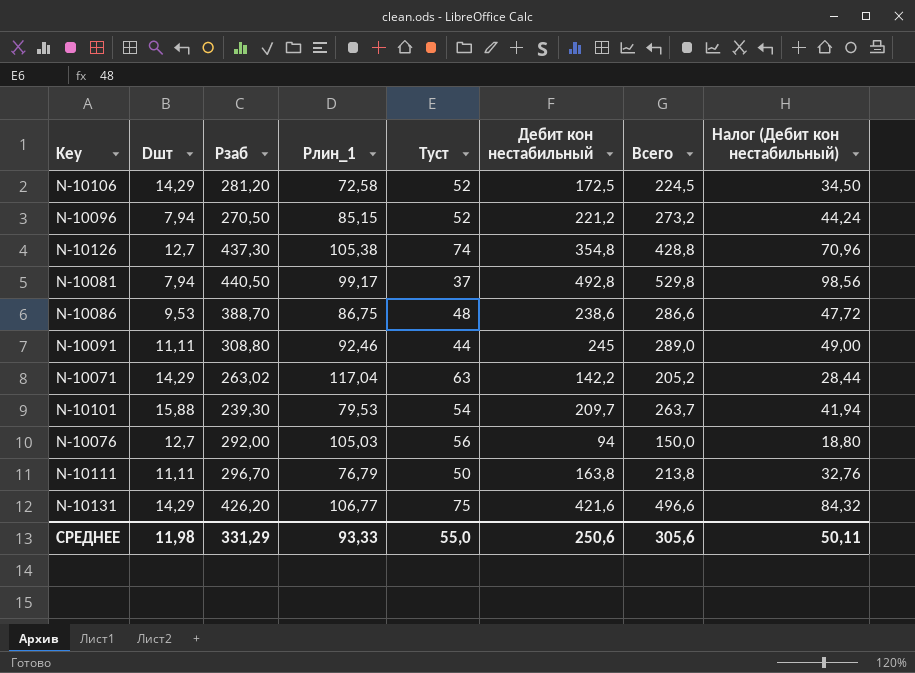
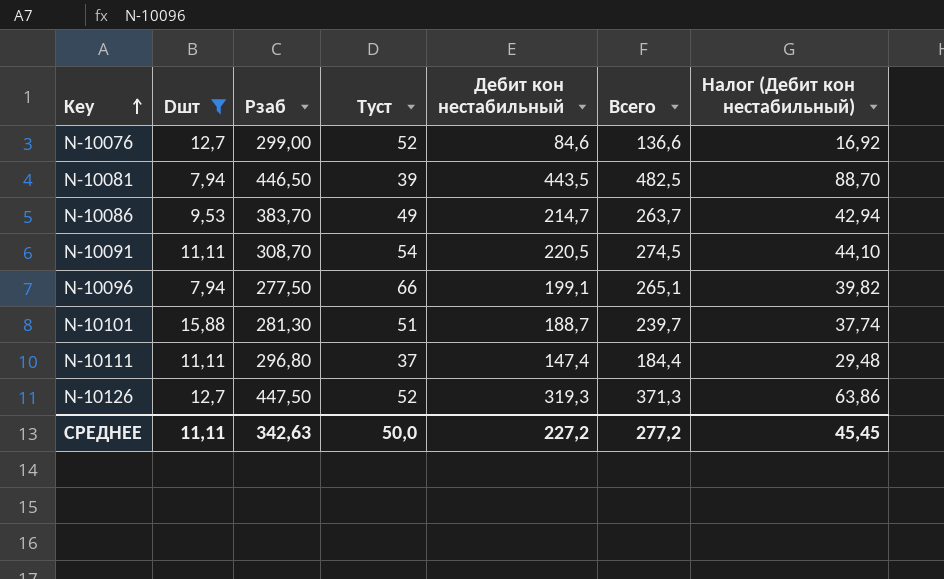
filter: none -> Dшт != 14,29
row order: none -> Key ascending
column Рлин_1 | position: 4 -> none
N-10076 | Рзаб: 292,00 -> 299,00
N-10076 | Туст: 56 -> 52
N-10076 | Дебит кон нестабильный: 94 -> 84,6
N-10076 | Всего: 150,0 -> 136,6
N-10076 | Налог (Дебит кон нестабильный): 18,80 -> 16,92
N-10081 | Рзаб: 440,50 -> 446,50
N-10081 | Туст: 37 -> 39
N-10081 | Дебит кон нестабильный: 492,8 -> 443,5
N-10081 | Всего: 529,8 -> 482,5
N-10081 | Налог (Дебит кон нестабильный): 98,56 -> 88,70
N-10086 | Рзаб: 388,70 -> 383,70
N-10086 | Туст: 48 -> 49
N-10086 | Дебит кон нестабильный: 238,6 -> 214,7
N-10086 | Всего: 286,6 -> 263,7
N-10086 | Налог (Дебит кон нестабильный): 47,72 -> 42,94
N-10091 | Рзаб: 308,80 -> 308,70
N-10091 | Туст: 44 -> 54
N-10091 | Дебит кон нестабильный: 245 -> 220,5
N-10091 | Всего: 289,0 -> 274,5
N-10091 | Налог (Дебит кон нестабильный): 49,00 -> 44,10
N-10096 | Рзаб: 270,50 -> 277,50
N-10096 | Туст: 52 -> 66
N-10096 | Дебит кон нестабильный: 221,2 -> 199,1
N-10096 | Всего: 273,2 -> 265,1
N-10096 | Налог (Дебит кон нестабильный): 44,24 -> 39,82
N-10101 | Рзаб: 239,30 -> 281,30
N-10101 | Туст: 54 -> 51
N-10101 | Дебит кон нестабильный: 209,7 -> 188,7
N-10101 | Всего: 263,7 -> 239,7
N-10101 | Налог (Дебит кон нестабильный): 41,94 -> 37,74
N-10111 | Рзаб: 296,70 -> 296,80
N-10111 | Туст: 50 -> 37
N-10111 | Дебит кон нестабильный: 163,8 -> 147,4
N-10111 | Всего: 213,8 -> 184,4
N-10111 | Налог (Дебит кон нестабильный): 32,76 -> 29,48
N-10126 | Рзаб: 437,30 -> 447,50
N-10126 | Туст: 74 -> 52
N-10126 | Дебит кон нестабильный: 354,8 -> 319,3
N-10126 | Всего: 428,8 -> 371,3
N-10126 | Налог (Дебит кон нестабильный): 70,96 -> 63,86
СРЕДНЕЕ | Dшт: 11,98 -> 11,11
СРЕДНЕЕ | Рзаб: 331,29 -> 342,63
СРЕДНЕЕ | Туст: 55,0 -> 50,0
СРЕДНЕЕ | Дебит кон нестабильный: 250,6 -> 227,2
СРЕДНЕЕ | Всего: 305,6 -> 277,2
СРЕДНЕЕ | Налог (Дебит кон нестабильный): 50,11 -> 45,45

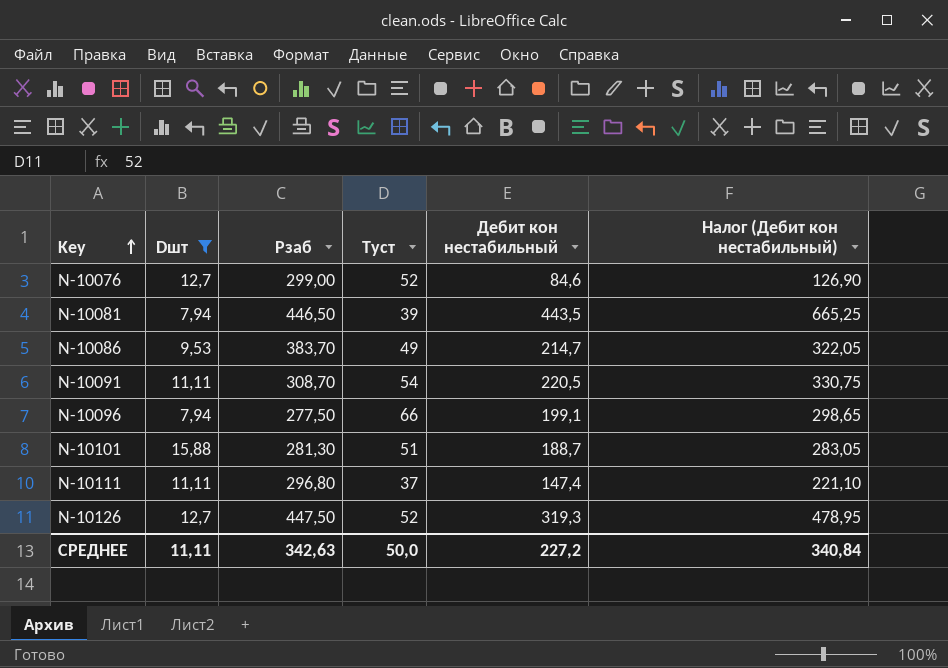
column Всего | formula: [Туст] + [Дебит кон нестабильный] -> none
column Налог (Дебит кон нестабильный) | formula: [Дебит кон нестабильный] * 0,2 -> [Дебит кон нестабильный] * 1,5
СРЕДНЕЕ | Налог (Дебит кон нестабильный): 45,45 -> 340,84

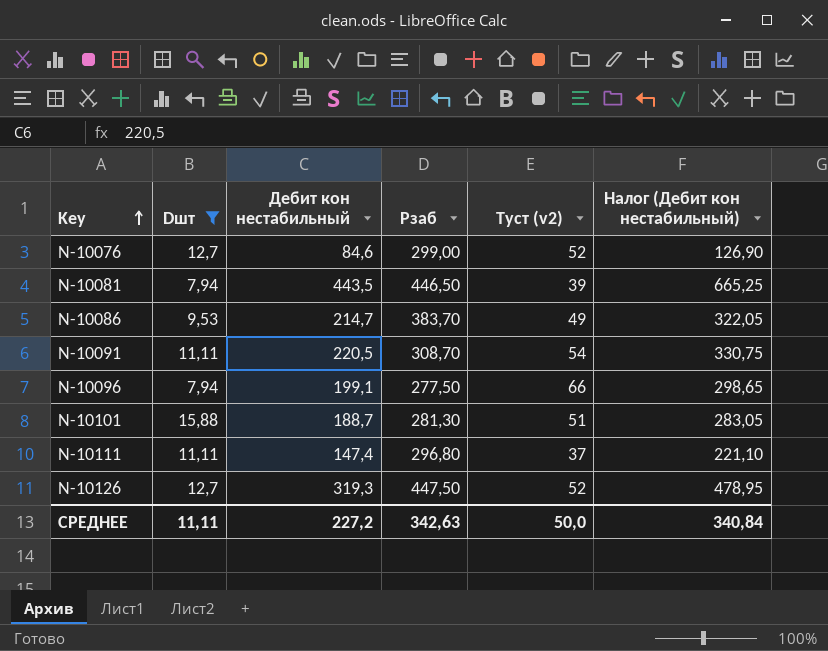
column Дебит кон нестабильный | position: 5 -> 3
column name: Туст -> Туст (v2)

